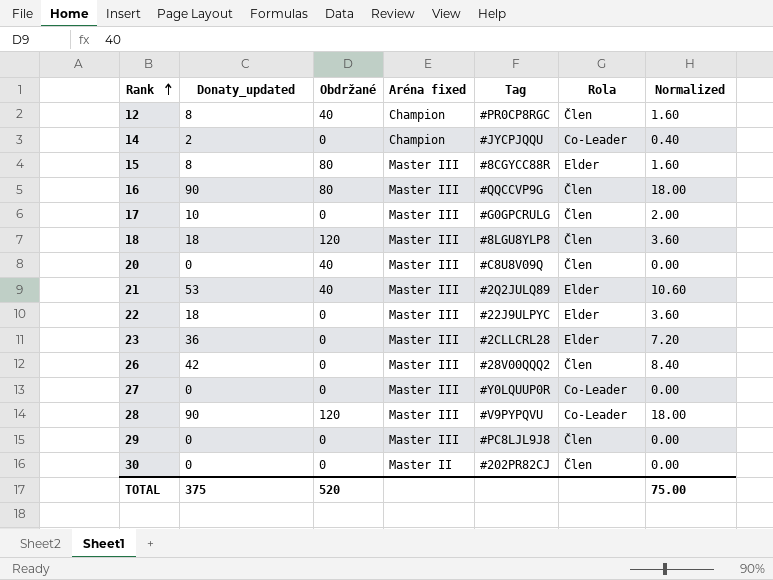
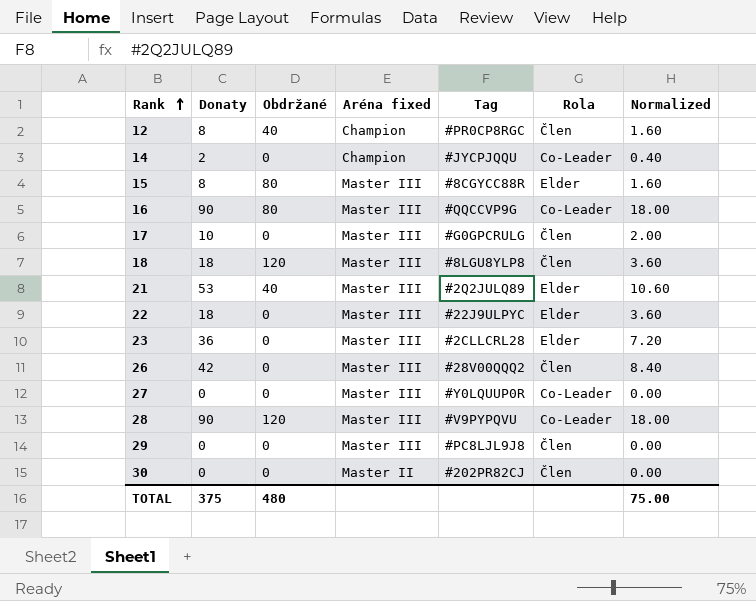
column name: Donaty_updated -> Donaty
row 20: 0 | 40 | Master III | #C8U8V09Q | Člen | 0.00 -> none
16 | Rola: Člen -> Co-Leader
TOTAL | Obdržané: 520 -> 480

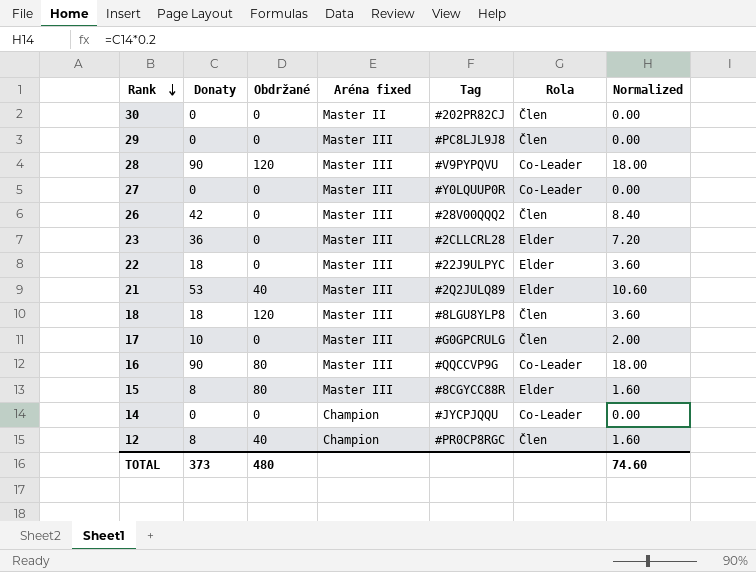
row order: Rank ascending -> Rank descending
14 | Donaty: 2 -> 0
14 | Normalized: 0.40 -> 0.00
TOTAL | Donaty: 375 -> 373
TOTAL | Normalized: 75.00 -> 74.60

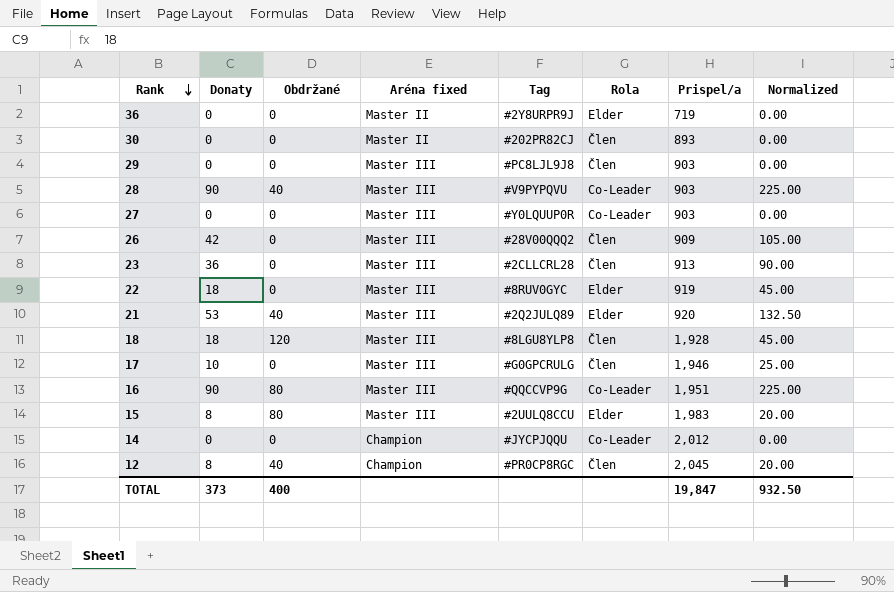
column Prispel/a | position: none -> 7
column Normalized | formula: [Donaty] * 0.2 -> [Donaty] * 2.5
row 36: none -> 0 | 0 | Master II | #2Y8URPR9J | Elder | 719 | 0.00
28 | Obdržané: 120 -> 40
23 | Rola: Elder -> Člen
22 | Tag: #22J9ULPYC -> #8RUV0GYC
15 | Tag: #8CGYCC88R -> #2UULQ8CCU
TOTAL | Obdržané: 480 -> 400
TOTAL | Normalized: 74.60 -> 932.50

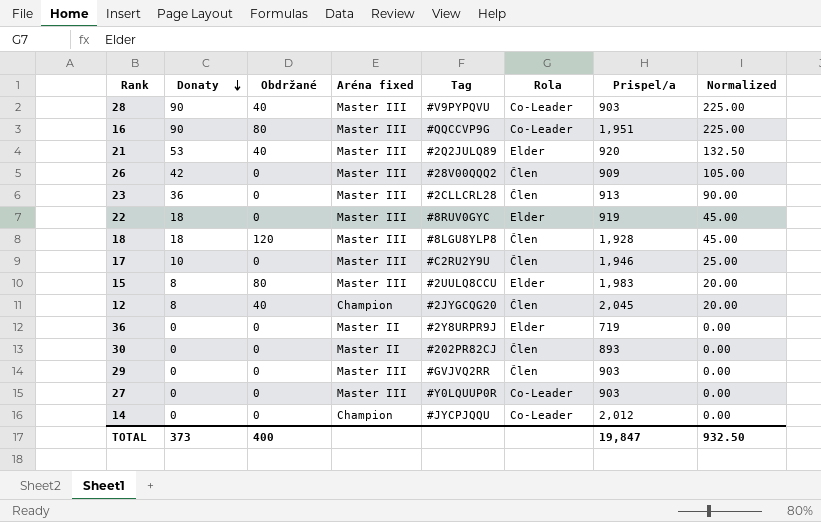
row order: Rank descending -> Donaty descending
17 | Tag: #G0GPCRULG -> #C2RU2Y9U
12 | Tag: #PR0CP8RGC -> #2JYGCQG20
29 | Tag: #PC8LJL9J8 -> #GVJVQ2RR

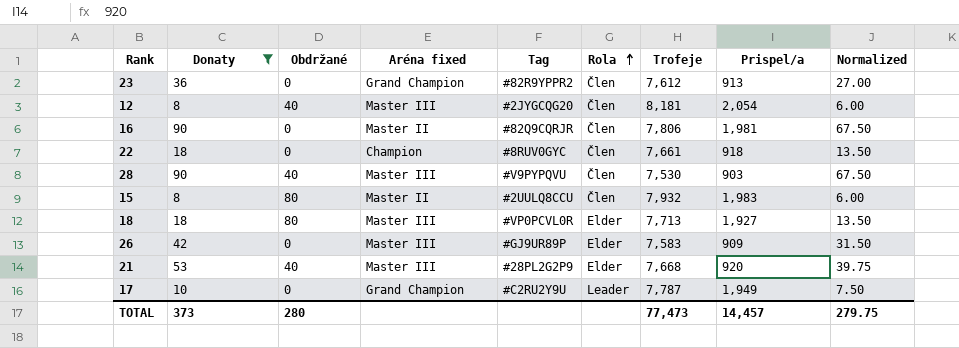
filter: none -> Donaty != 0
row order: Donaty descending -> Rola ascending
column Trofeje | position: none -> 7
column Normalized | formula: [Donaty] * 2.5 -> [Donaty] * 0.75
23 | Aréna fixed: Master III -> Grand Champion
23 | Tag: #2CLLCRL28 -> #82R9YPPR2
12 | Aréna fixed: Champion -> Master III
12 | Prispel/a: 2,045 -> 2,054
16 | Obdržané: 80 -> 0
16 | Aréna fixed: Master III -> Master II
16 | Tag: #QQCCVP9G -> #82Q9CQRJR
16 | Rola: Co-Leader -> Člen
16 | Prispel/a: 1,951 -> 1,981
22 | Aréna fixed: Master III -> Champion
22 | Rola: Elder -> Člen
22 | Prispel/a: 919 -> 918
28 | Rola: Co-Leader -> Člen
15 | Aréna fixed: Master III -> Master II
15 | Rola: Elder -> Člen
18 | Obdržané: 120 -> 80
18 | Tag: #8LGU8YLP8 -> #VP0PCVL0R
18 | Rola: Člen -> Elder
18 | Prispel/a: 1,928 -> 1,927
26 | Tag: #28V00QQQ2 -> #GJ9UR89P
26 | Rola: Člen -> Elder
21 | Tag: #2Q2JULQ89 -> #28PL2G2P9
17 | Aréna fixed: Master III -> Grand Champion
17 | Rola: Člen -> Leader
17 | Prispel/a: 1,946 -> 1,949
TOTAL | Obdržané: 400 -> 280
TOTAL | Prispel/a: 19,847 -> 14,457
TOTAL | Normalized: 932.50 -> 279.75

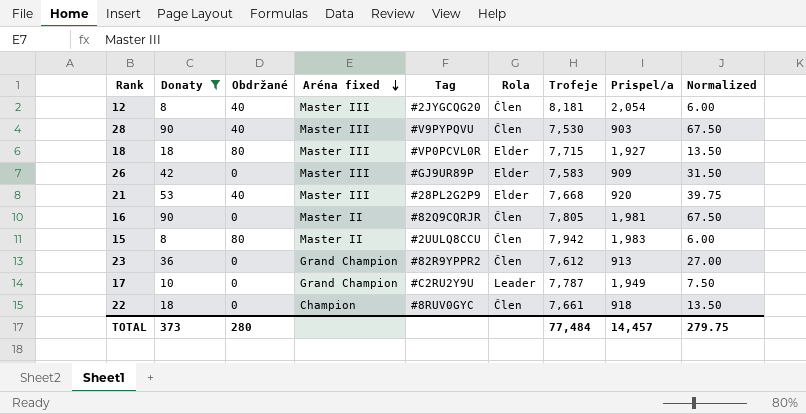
row order: Rola ascending -> Aréna fixed descending
18 | Trofeje: 7,713 -> 7,715
16 | Trofeje: 7,806 -> 7,805
15 | Trofeje: 7,932 -> 7,942
TOTAL | Trofeje: 77,473 -> 77,484

